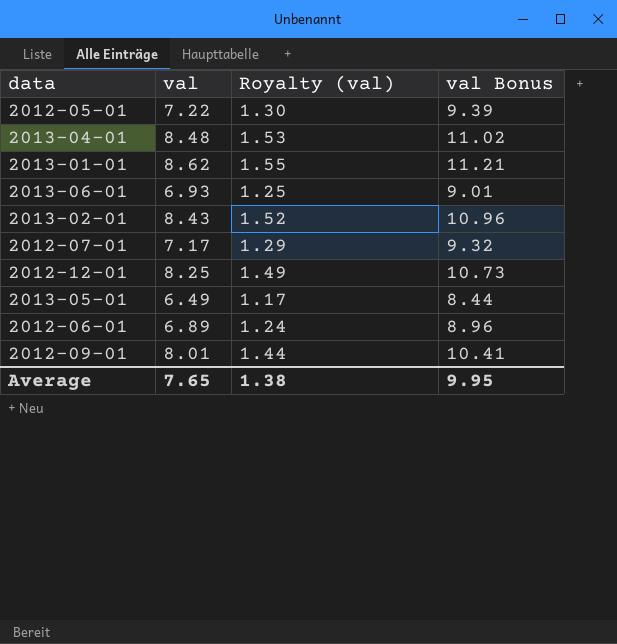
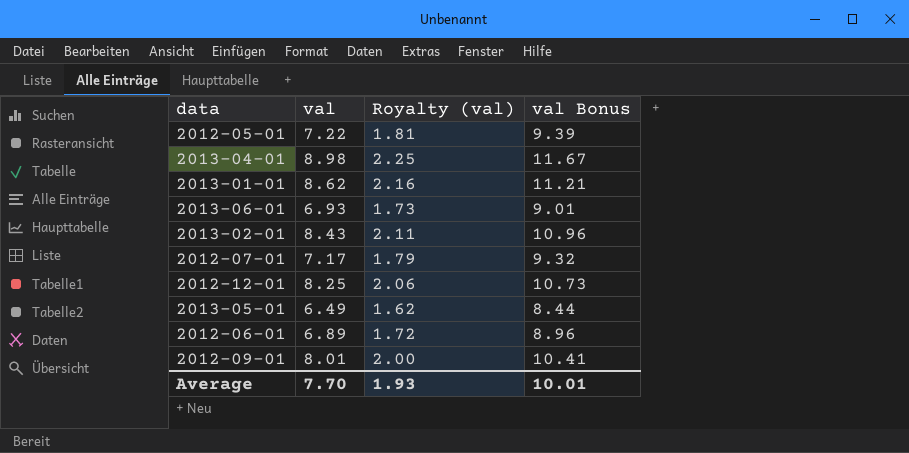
column Royalty (val) | formula: [val] * 0.18 -> [val] * 0.25
2013-04-01 | val: 8.48 -> 8.98
2013-04-01 | val Bonus: 11.02 -> 11.67
Average | val: 7.65 -> 7.70
Average | Royalty (val): 1.38 -> 1.93
Average | val Bonus: 9.95 -> 10.01

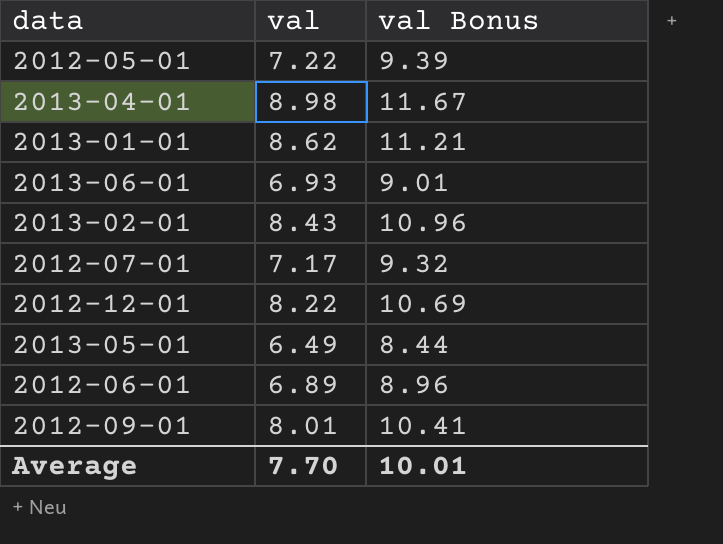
column Royalty (val) | formula: [val] * 0.25 -> none
2012-12-01 | val: 8.25 -> 8.22
2012-12-01 | val Bonus: 10.73 -> 10.69

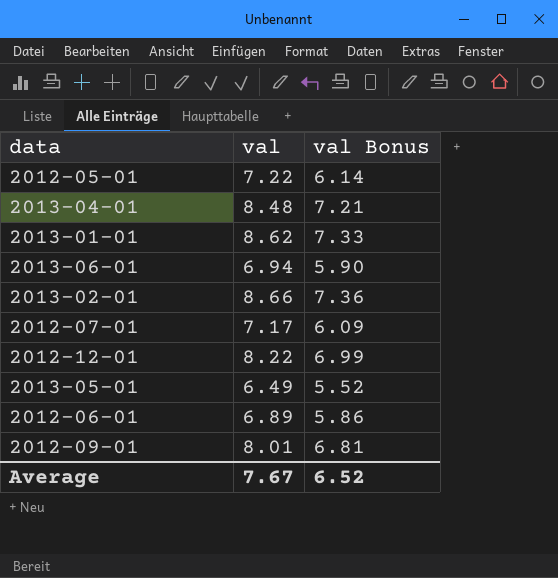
column val Bonus | formula: [val] * 1.3 -> [val] * 0.85
2013-04-01 | val: 8.98 -> 8.48
2013-06-01 | val: 6.93 -> 6.94
2013-02-01 | val: 8.43 -> 8.66
Average | val: 7.70 -> 7.67
Average | val Bonus: 10.01 -> 6.52

